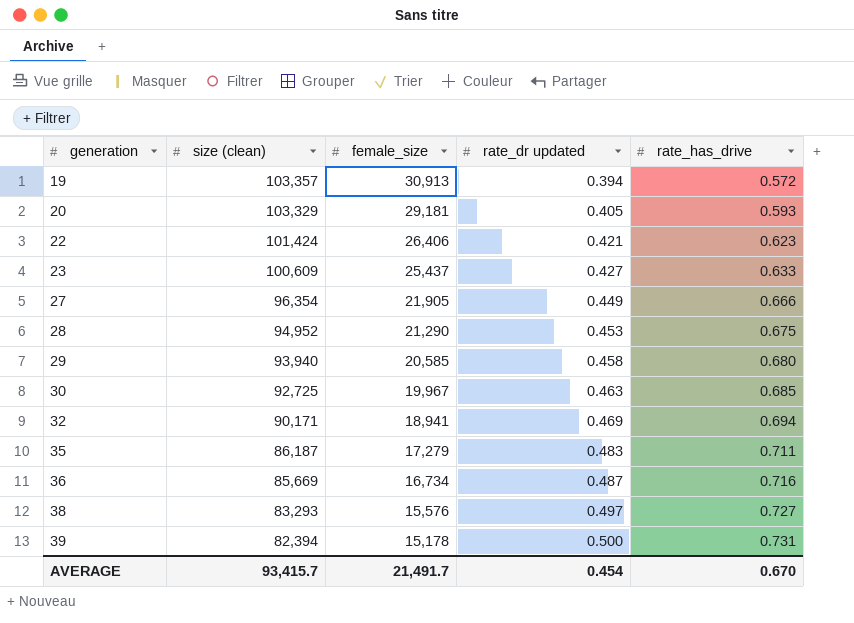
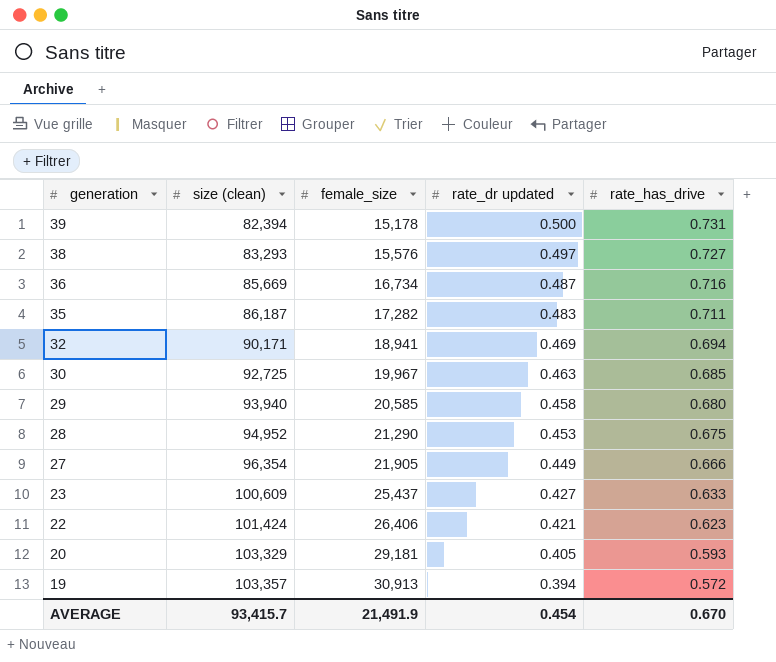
row order: generation ascending -> generation descending
35 | female_size: 17,279 -> 17,282
AVERAGE | female_size: 21,491.7 -> 21,491.9

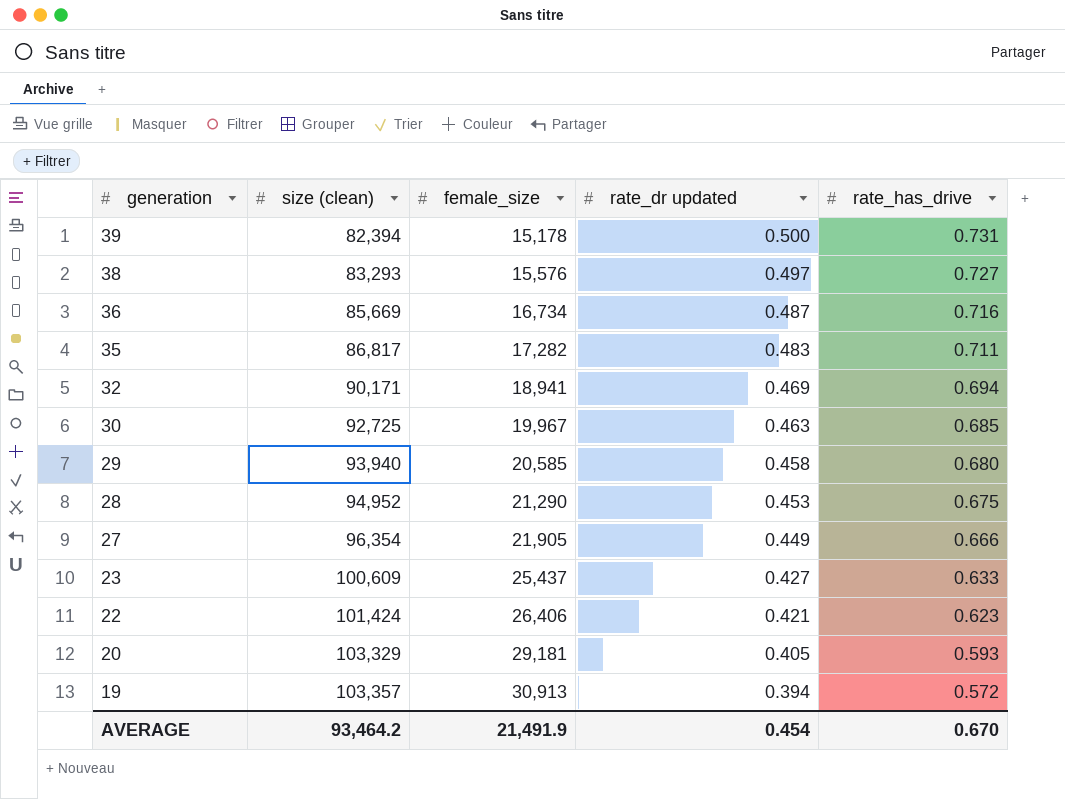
35 | size (clean): 86,187 -> 86,817
AVERAGE | size (clean): 93,415.7 -> 93,464.2

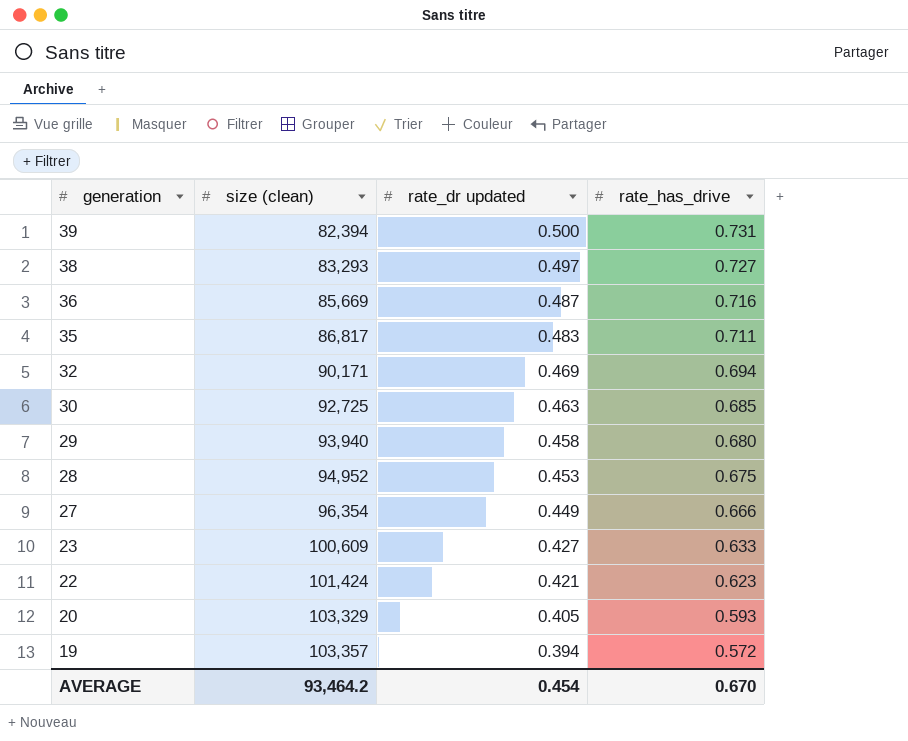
column female_size | position: 3 -> none

